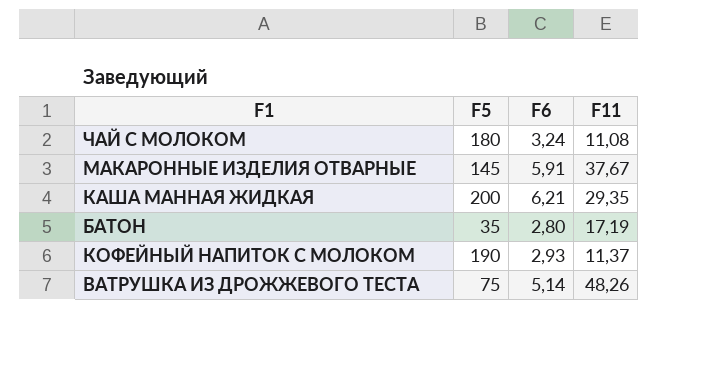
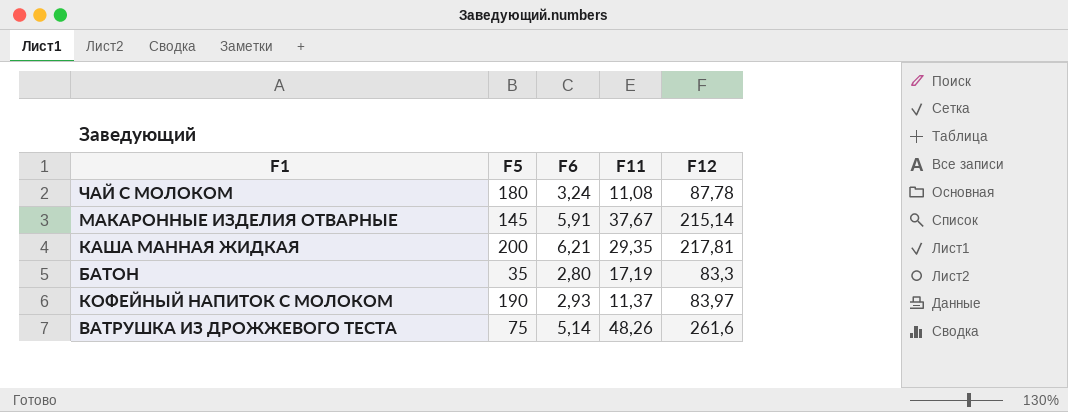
column F12 | position: none -> 5

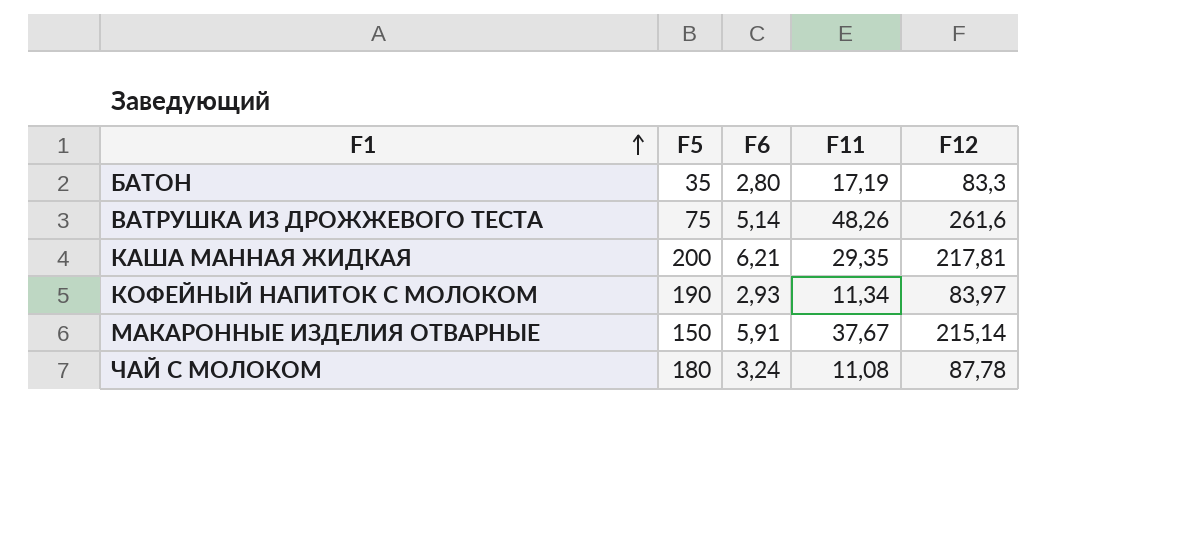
row order: none -> F1 ascending
КОФЕЙНЫЙ НАПИТОК С МОЛОКОМ | F11: 11,37 -> 11,34
МАКАРОННЫЕ ИЗДЕЛИЯ ОТВАРНЫЕ | F5: 145 -> 150

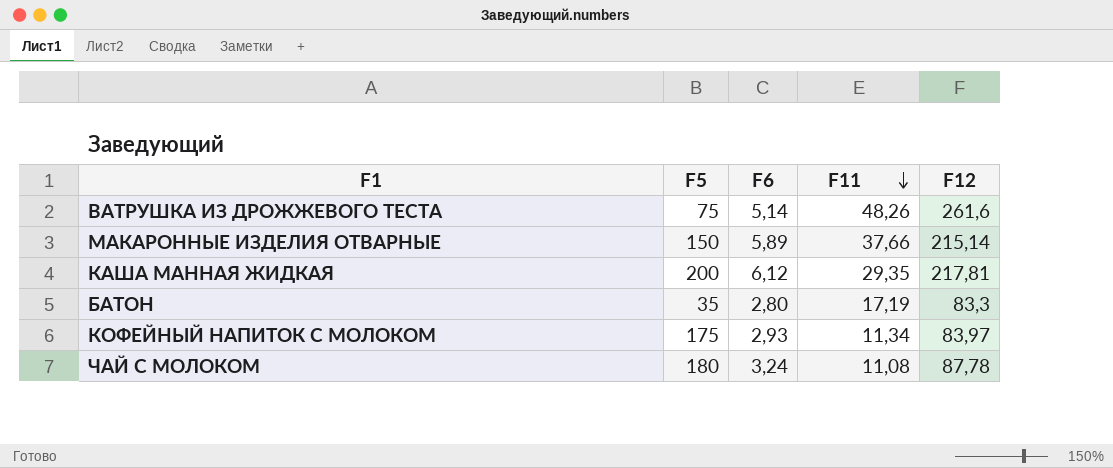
row order: F1 ascending -> F11 descending
МАКАРОННЫЕ ИЗДЕЛИЯ ОТВАРНЫЕ | F6: 5,91 -> 5,89
МАКАРОННЫЕ ИЗДЕЛИЯ ОТВАРНЫЕ | F11: 37,67 -> 37,66
КАША МАННАЯ ЖИДКАЯ | F6: 6,21 -> 6,12
КОФЕЙНЫЙ НАПИТОК С МОЛОКОМ | F5: 190 -> 175

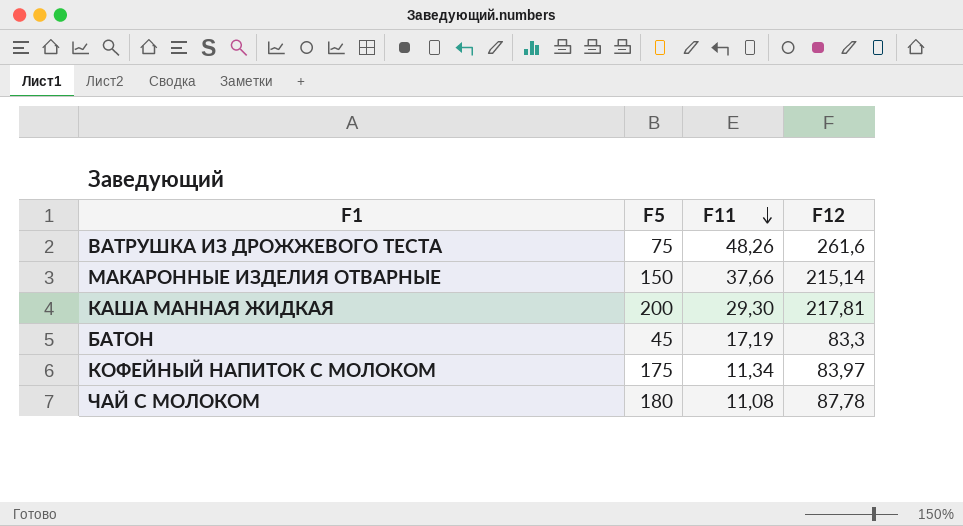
column F6 | position: 3 -> none
КАША МАННАЯ ЖИДКАЯ | F11: 29,35 -> 29,30
БАТОН | F5: 35 -> 45

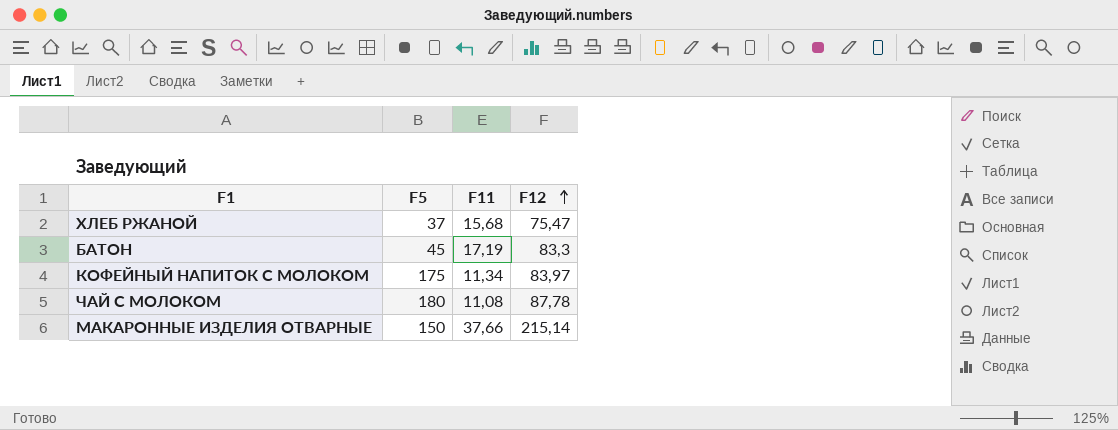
row order: F11 descending -> F12 ascending
row ВАТРУШКА ИЗ ДРОЖЖЕВОГО ТЕСТА: 75 | 48,26 | 261,6 -> none
row КАША МАННАЯ ЖИДКАЯ: 200 | 29,30 | 217,81 -> none
row ХЛЕБ РЖАНОЙ: none -> 37 | 15,68 | 75,47

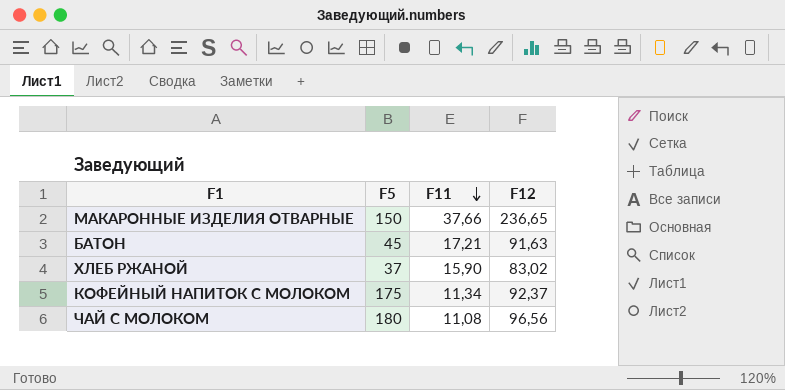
row order: F12 ascending -> F11 descending
МАКАРОННЫЕ ИЗДЕЛИЯ ОТВАРНЫЕ | F12: 215,14 -> 236,65
БАТОН | F11: 17,19 -> 17,21
БАТОН | F12: 83,3 -> 91,63
ХЛЕБ РЖАНОЙ | F11: 15,68 -> 15,90
ХЛЕБ РЖАНОЙ | F12: 75,47 -> 83,02
КОФЕЙНЫЙ НАПИТОК С МОЛОКОМ | F12: 83,97 -> 92,37
ЧАЙ С МОЛОКОМ | F12: 87,78 -> 96,56

